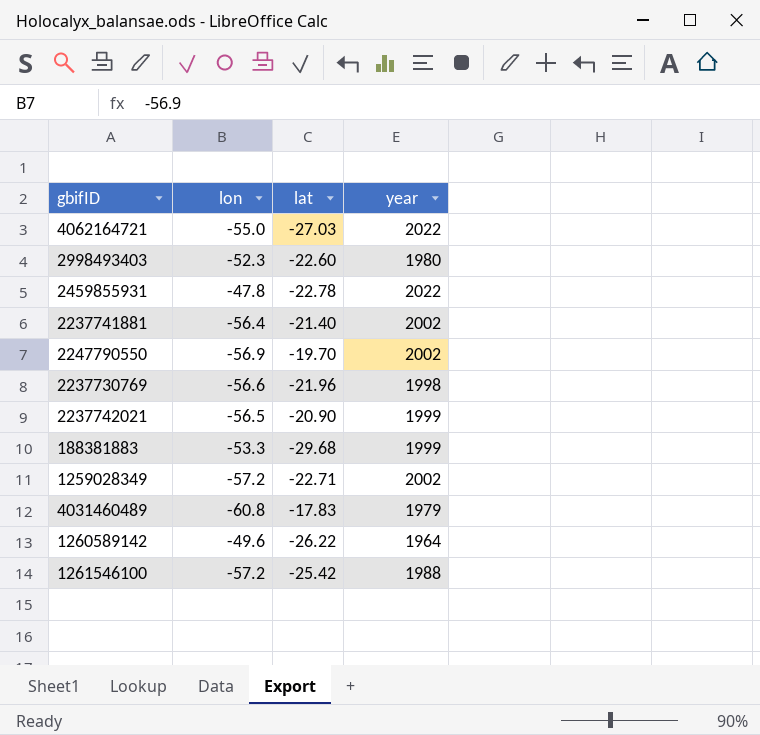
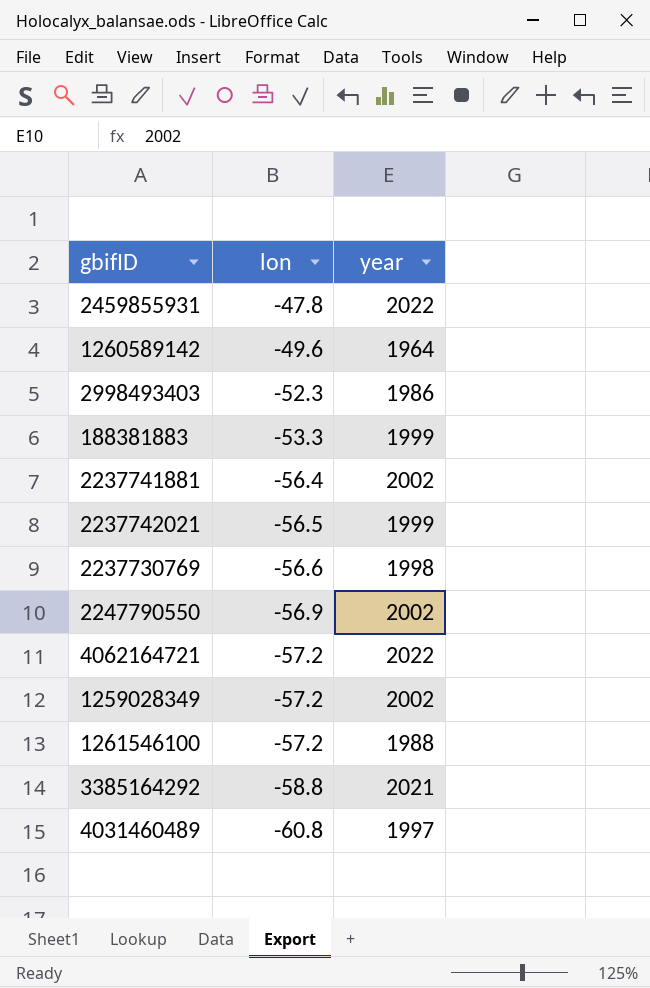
row order: none -> lon descending
column lat | position: 3 -> none
2998493403 | year: 1980 -> 1986
4062164721 | lon: -55.0 -> -57.2
row 3385164292: none -> -58.8 | 2021
4031460489 | year: 1979 -> 1997

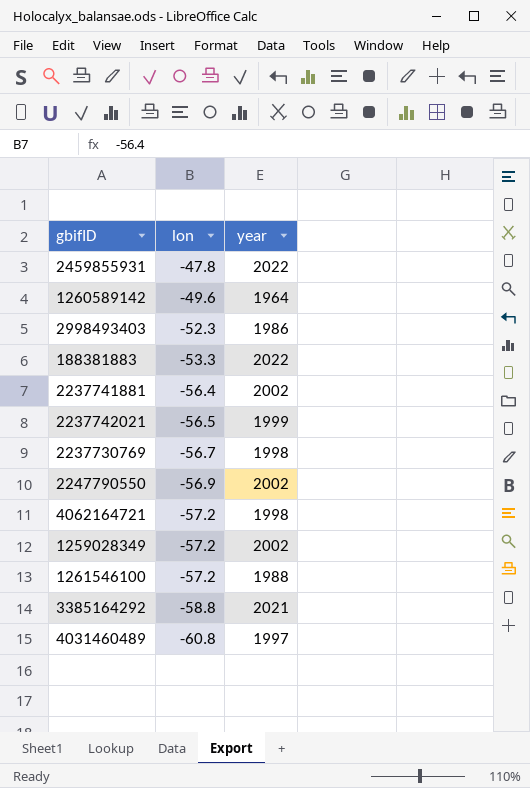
188381883 | year: 1999 -> 2022
2237730769 | lon: -56.6 -> -56.7
4062164721 | year: 2022 -> 1998

